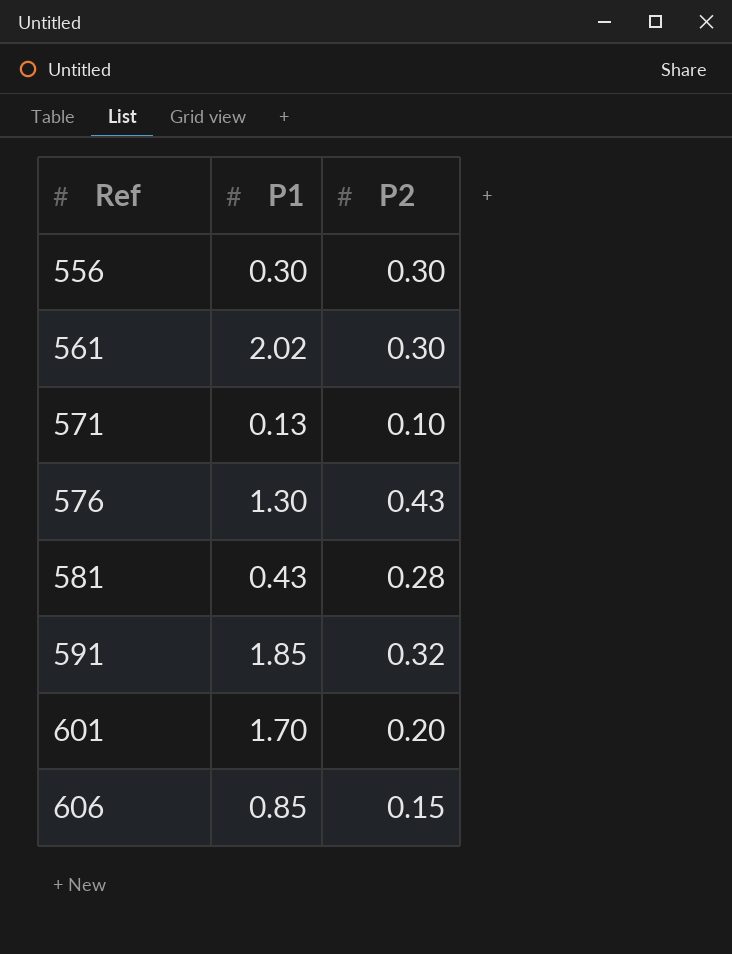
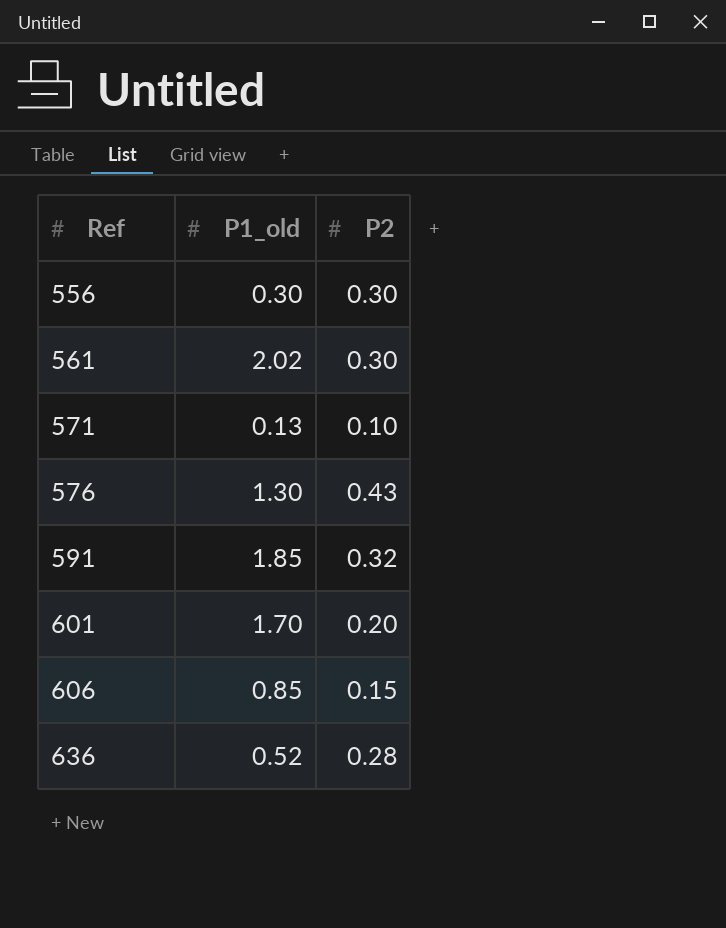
column name: P1 -> P1_old
row 581: 0.43 | 0.28 -> none
row 636: none -> 0.52 | 0.28

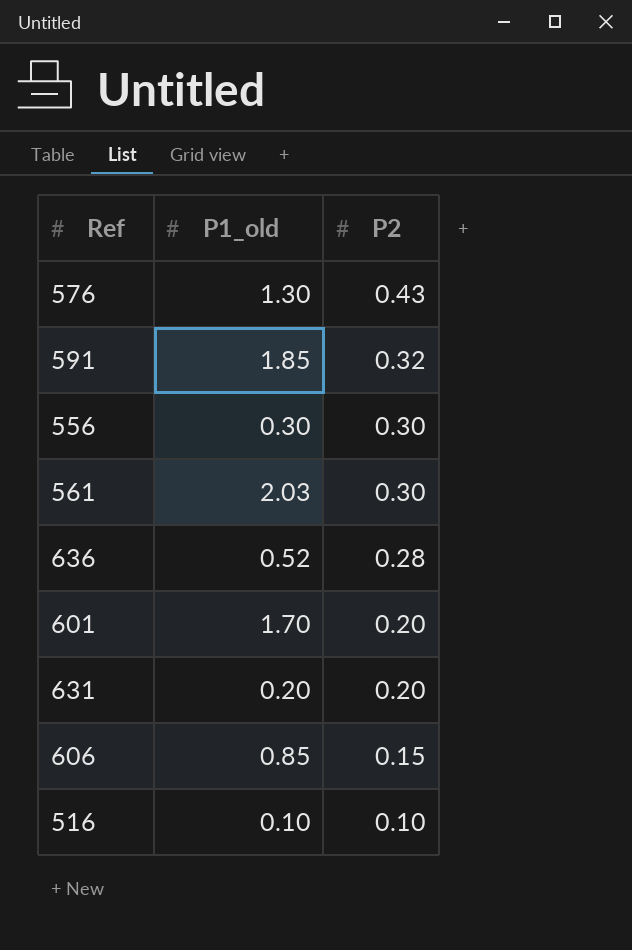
row order: Ref ascending -> P2 descending
row 571: 0.13 | 0.10 -> none
561 | P1_old: 2.02 -> 2.03
row 631: none -> 0.20 | 0.20
row 516: none -> 0.10 | 0.10

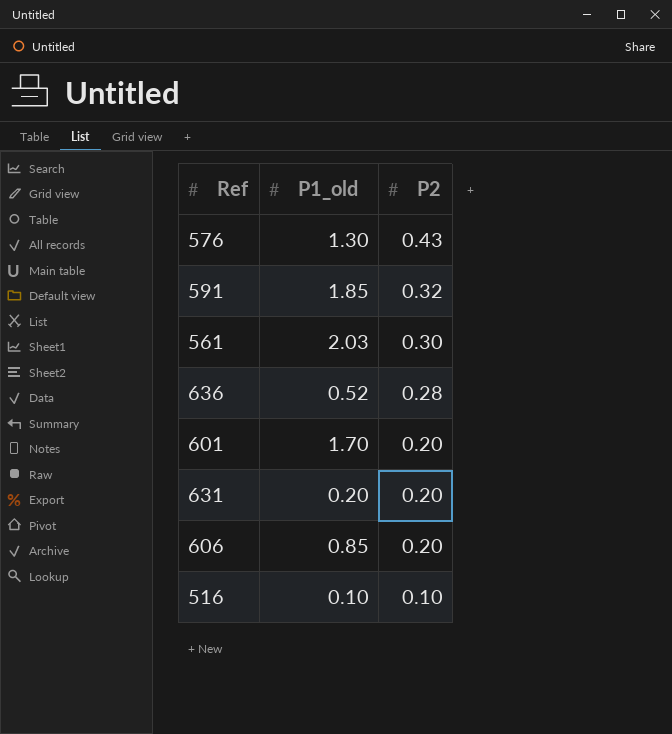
row 556: 0.30 | 0.30 -> none
606 | P2: 0.15 -> 0.20

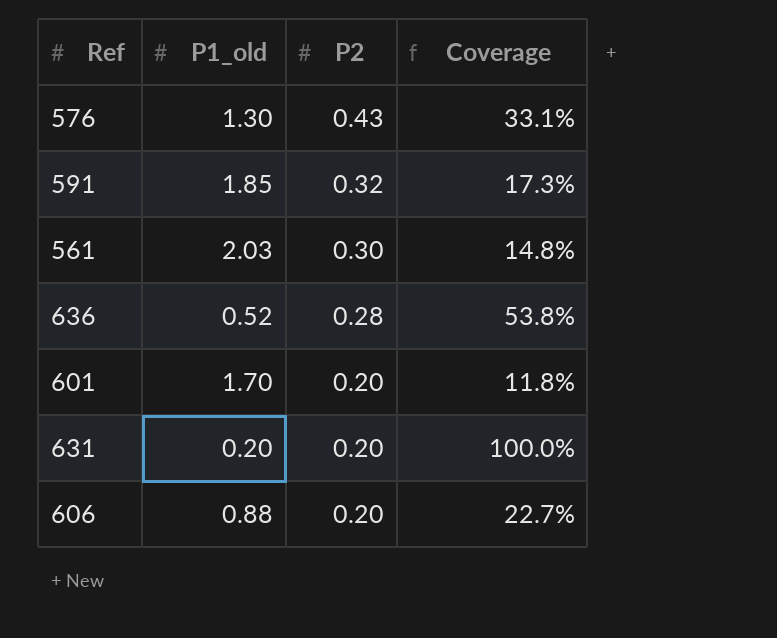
column Coverage | formula: none -> [P2] / [P1_old]
row 516: 0.10 | 0.10 -> none
606 | P1_old: 0.85 -> 0.88

